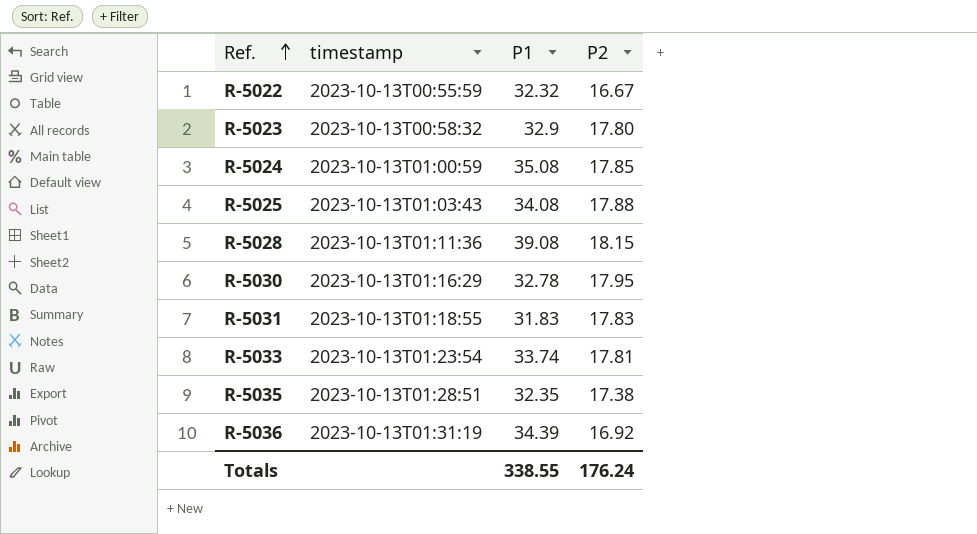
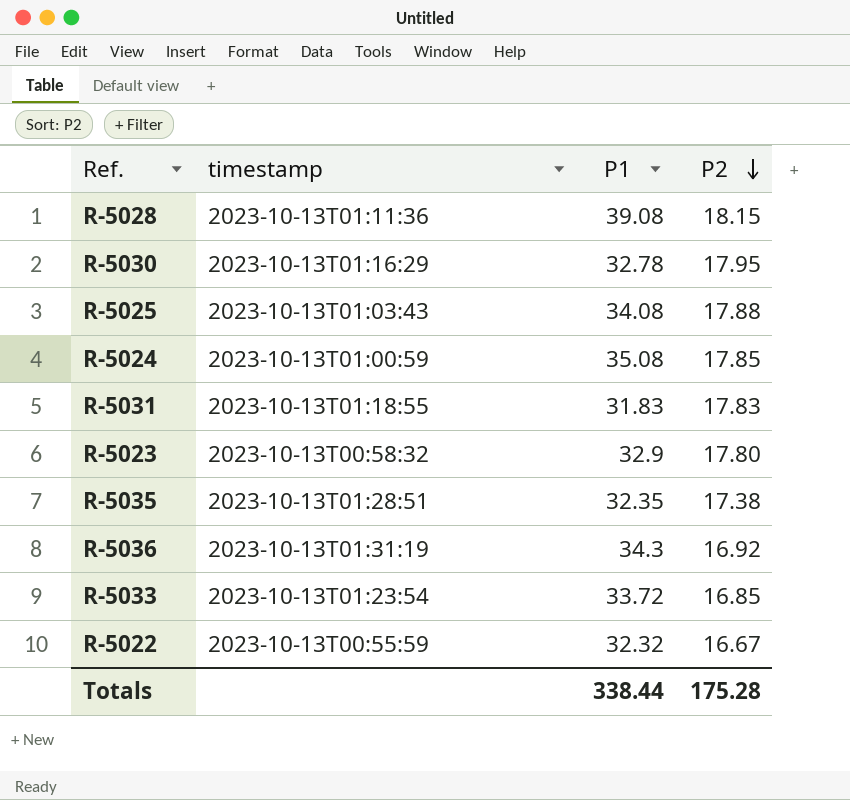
row order: Ref. ascending -> P2 descending
R-5036 | P1: 34.39 -> 34.3
R-5033 | P1: 33.74 -> 33.72
R-5033 | P2: 17.81 -> 16.85
Totals | P1: 338.55 -> 338.44
Totals | P2: 176.24 -> 175.28

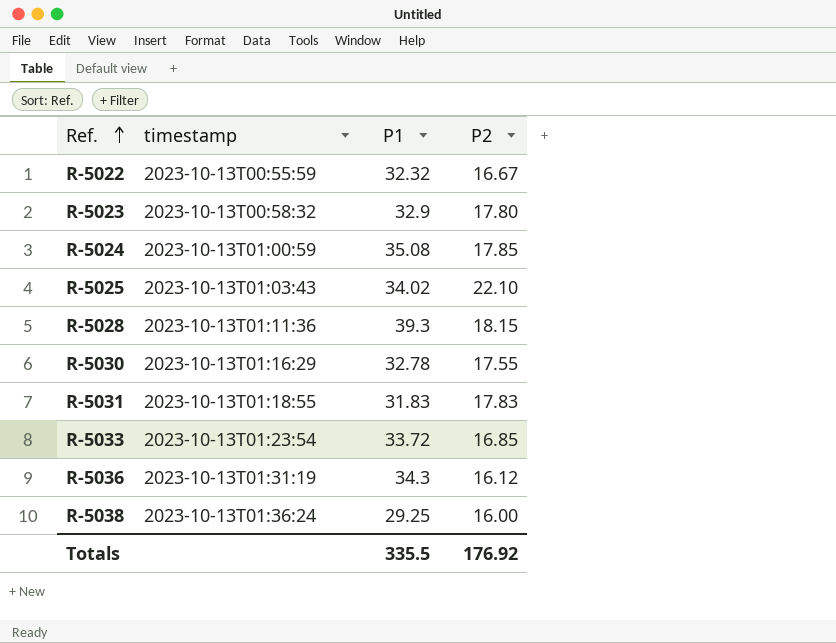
row order: P2 descending -> Ref. ascending
row R-5035: 2023-10-13T01:28:51 | 32.35 | 17.38 -> none
R-5025 | P1: 34.08 -> 34.02
R-5025 | P2: 17.88 -> 22.10
R-5028 | P1: 39.08 -> 39.3
R-5030 | P2: 17.95 -> 17.55
R-5036 | P2: 16.92 -> 16.12
row R-5038: none -> 2023-10-13T01:36:24 | 29.25 | 16.00
Totals | P1: 338.44 -> 335.5
Totals | P2: 175.28 -> 176.92

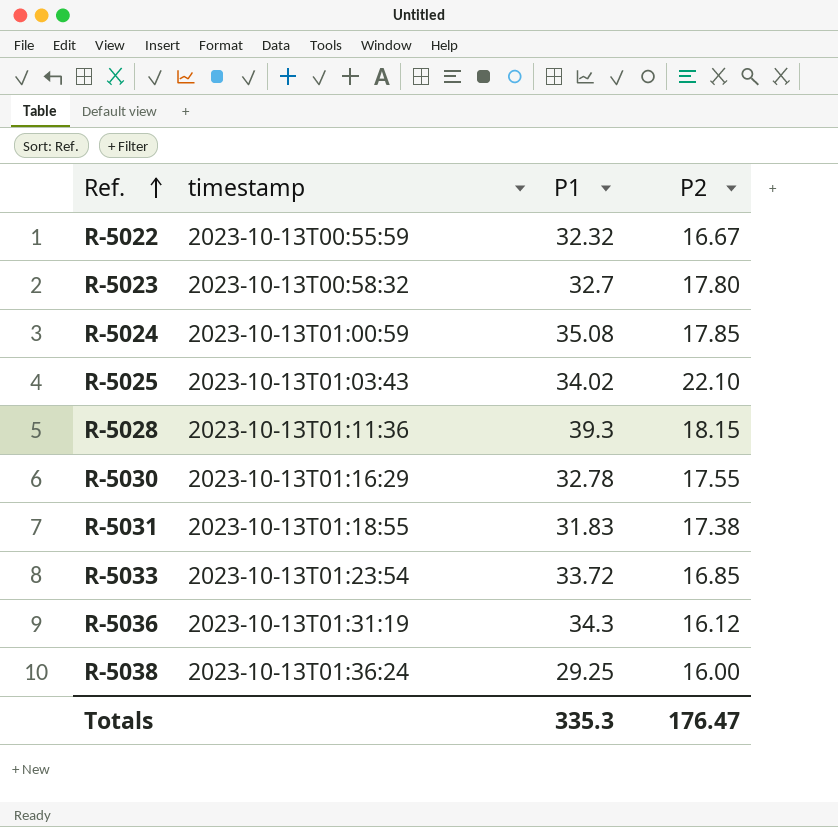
R-5023 | P1: 32.9 -> 32.7
R-5031 | P2: 17.83 -> 17.38
Totals | P1: 335.5 -> 335.3
Totals | P2: 176.92 -> 176.47

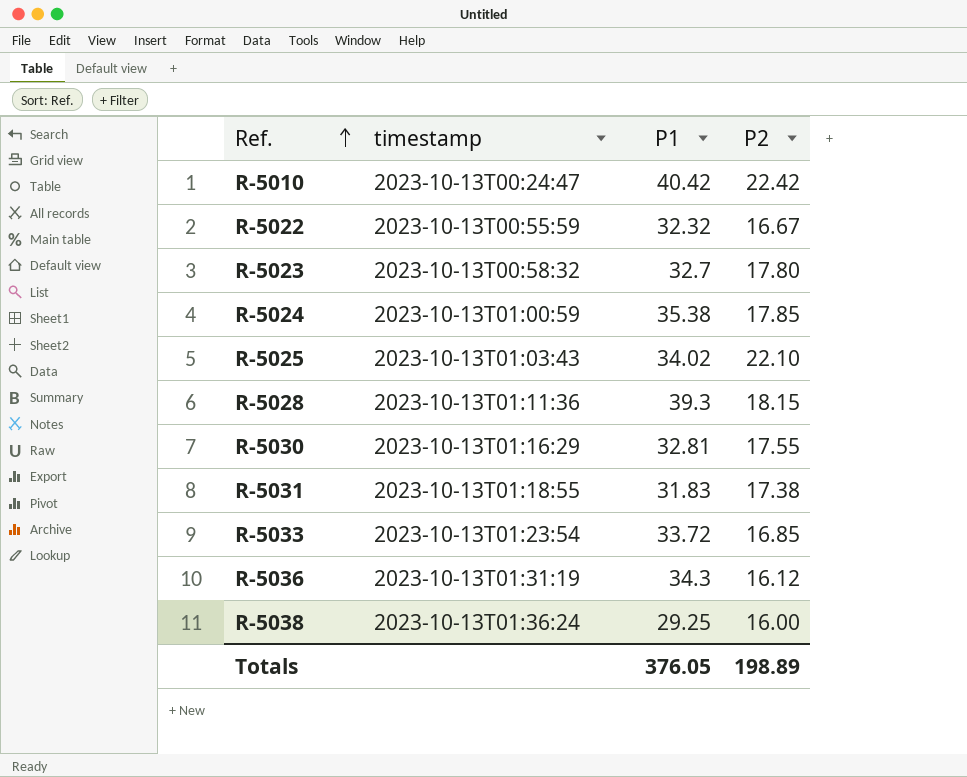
row R-5010: none -> 2023-10-13T00:24:47 | 40.42 | 22.42
R-5024 | P1: 35.08 -> 35.38
R-5030 | P1: 32.78 -> 32.81
Totals | P1: 335.3 -> 376.05
Totals | P2: 176.47 -> 198.89

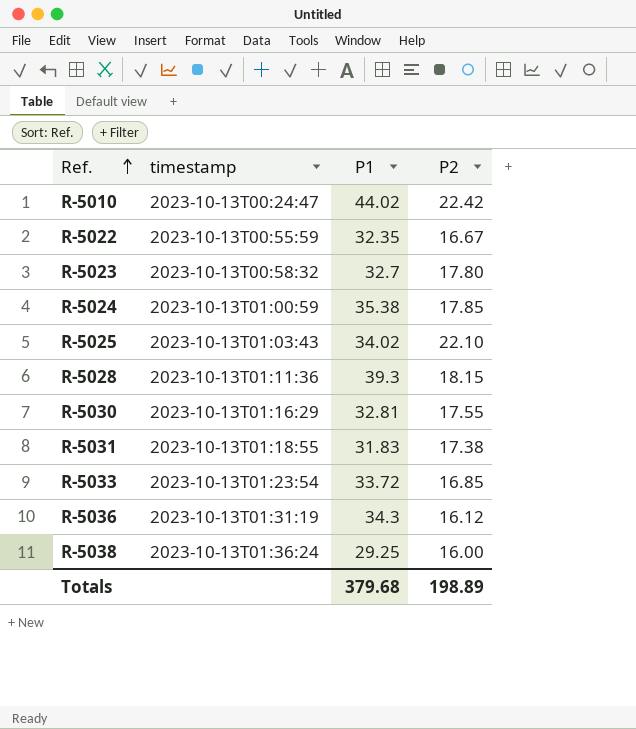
R-5010 | P1: 40.42 -> 44.02
R-5022 | P1: 32.32 -> 32.35
Totals | P1: 376.05 -> 379.68

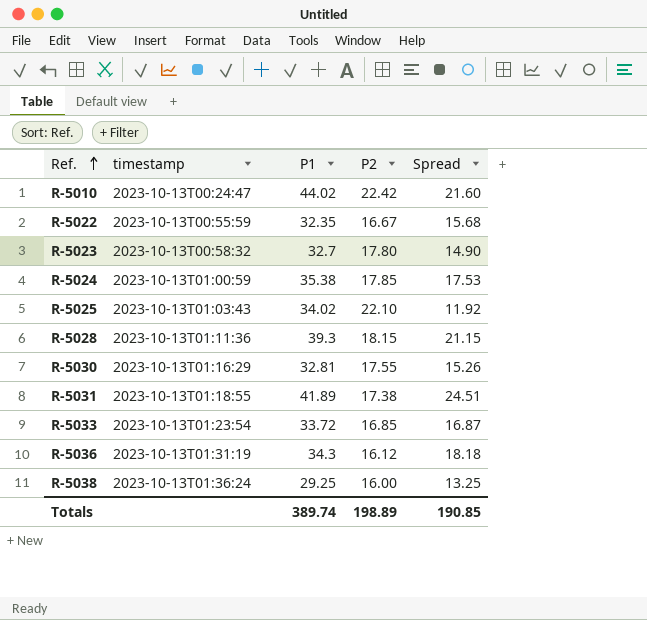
column Spread | formula: none -> [P1] - [P2]
R-5031 | P1: 31.83 -> 41.89
Totals | P1: 379.68 -> 389.74

